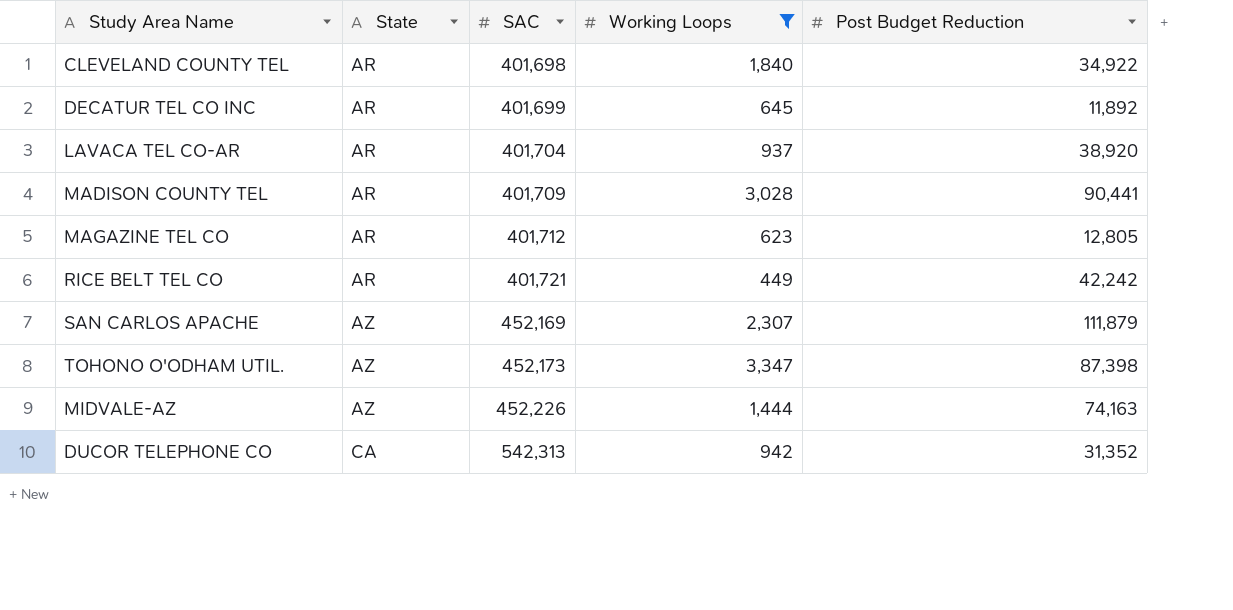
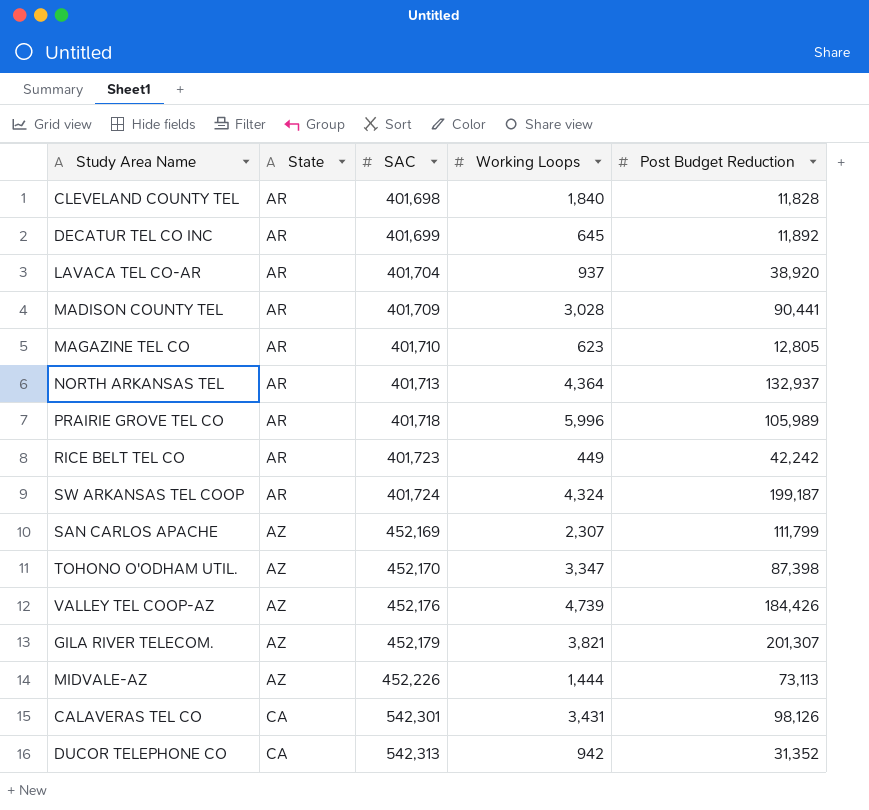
filter: Working Loops <= 3,347 -> none
CLEVELAND COUNTY TEL | Post Budget Reduction: 34,922 -> 11,828
MAGAZINE TEL CO | SAC: 401,712 -> 401,710
RICE BELT TEL CO | SAC: 401,721 -> 401,723
SAN CARLOS APACHE | Post Budget Reduction: 111,879 -> 111,799
TOHONO O'ODHAM UTIL. | SAC: 452,173 -> 452,170
MIDVALE-AZ | Post Budget Reduction: 74,163 -> 73,113

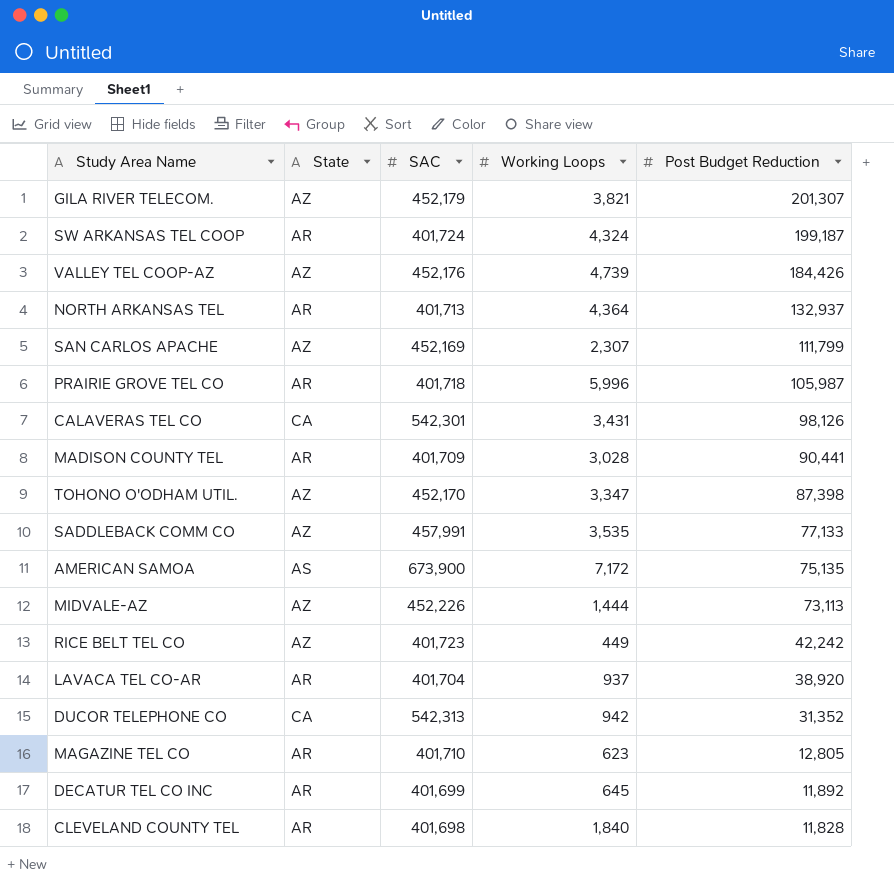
row order: State ascending -> Post Budget Reduction descending
PRAIRIE GROVE TEL CO | Post Budget Reduction: 105,989 -> 105,987
row SADDLEBACK COMM CO: none -> AZ | 457,991 | 3,535 | 77,133
row AMERICAN SAMOA: none -> AS | 673,900 | 7,172 | 75,135
RICE BELT TEL CO | State: AR -> AZ

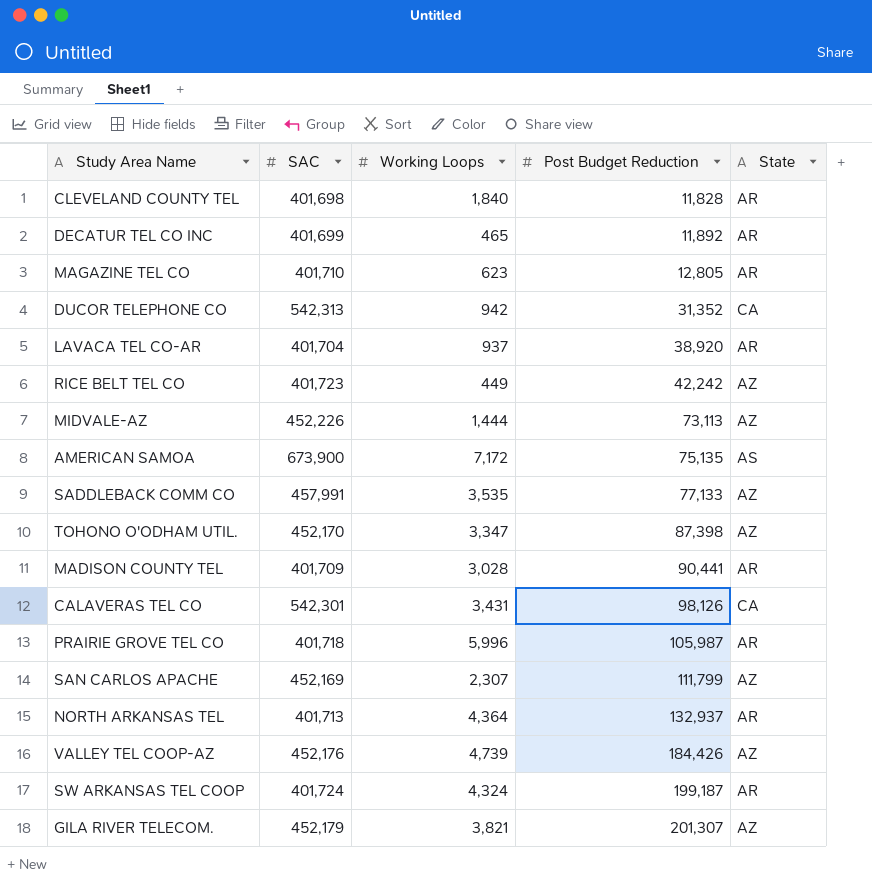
row order: Post Budget Reduction descending -> Post Budget Reduction ascending
column State | position: 2 -> 5
DECATUR TEL CO INC | Working Loops: 645 -> 465

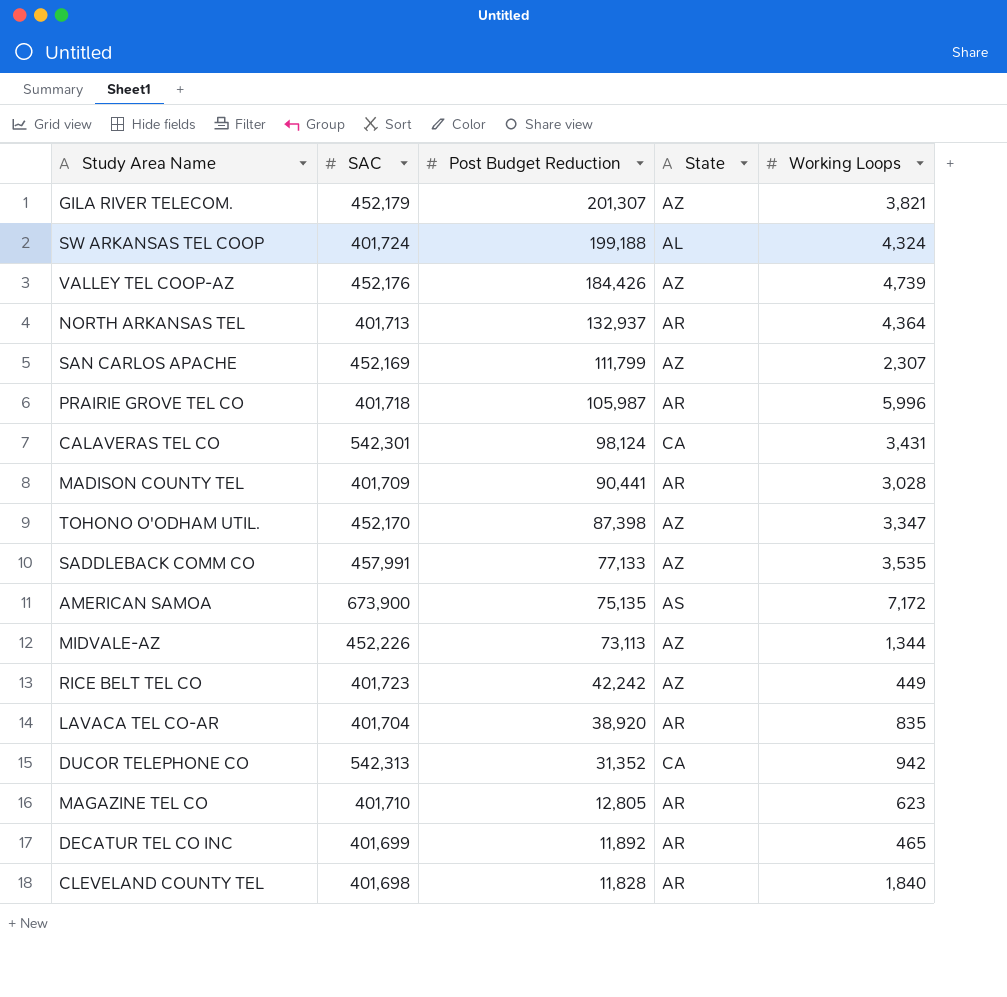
row order: Post Budget Reduction ascending -> Post Budget Reduction descending
column Working Loops | position: 3 -> 5
SW ARKANSAS TEL COOP | Post Budget Reduction: 199,187 -> 199,188
SW ARKANSAS TEL COOP | State: AR -> AL
CALAVERAS TEL CO | Post Budget Reduction: 98,126 -> 98,124
MIDVALE-AZ | Working Loops: 1,444 -> 1,344
LAVACA TEL CO-AR | Working Loops: 937 -> 835

